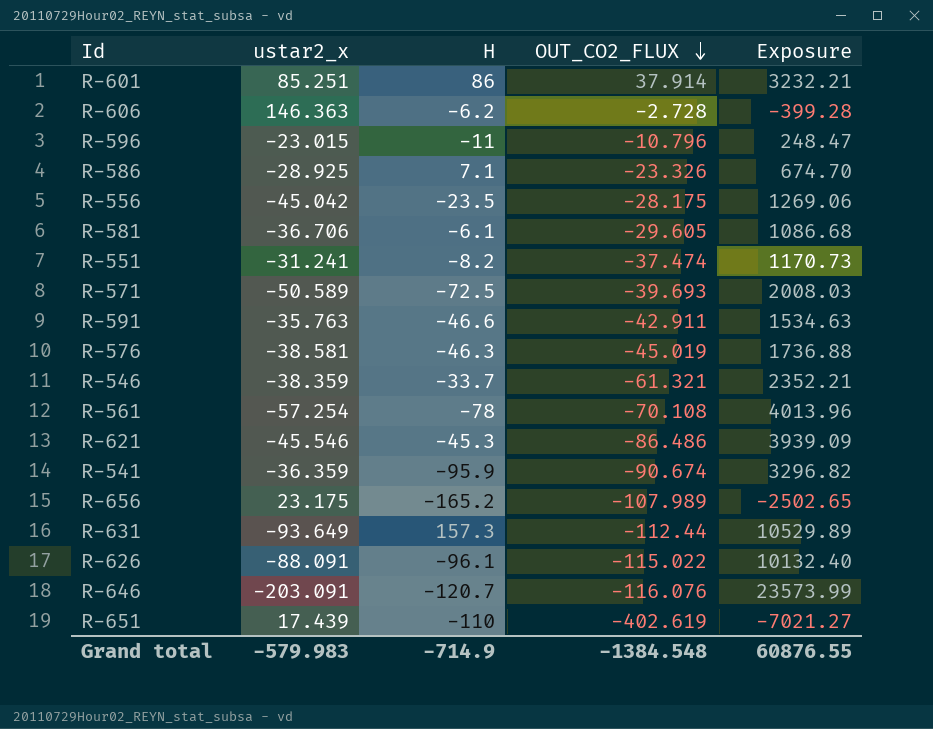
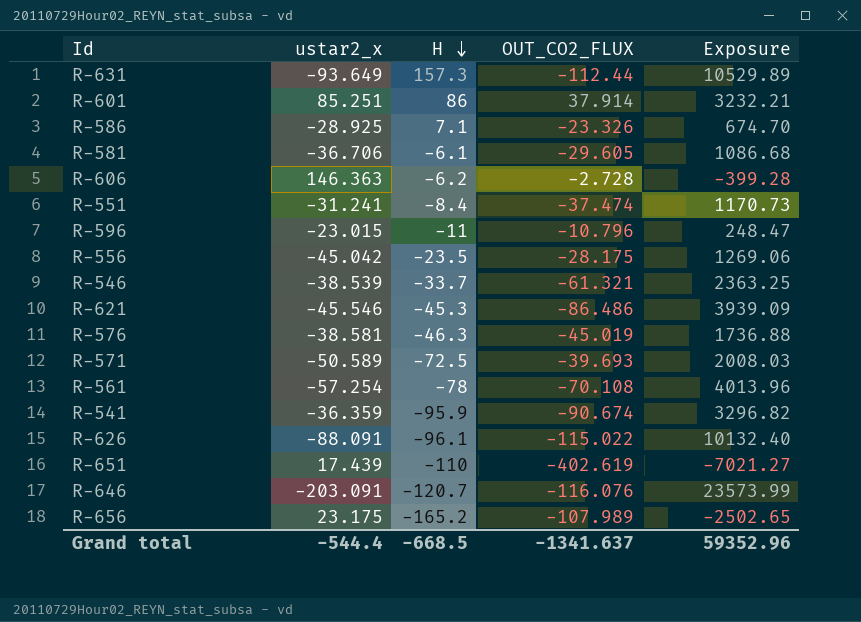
row order: OUT_CO2_FLUX descending -> H descending
row R-591: -35.763 | -46.6 | -42.911 | 1534.63 -> none
R-551 | H: -8.2 -> -8.4
R-546 | ustar2_x: -38.359 -> -38.539
R-546 | Exposure: 2352.21 -> 2363.25
Grand total | ustar2_x: -579.983 -> -544.4
Grand total | H: -714.9 -> -668.5
Grand total | OUT_CO2_FLUX: -1384.548 -> -1341.637
Grand total | Exposure: 60876.55 -> 59352.96

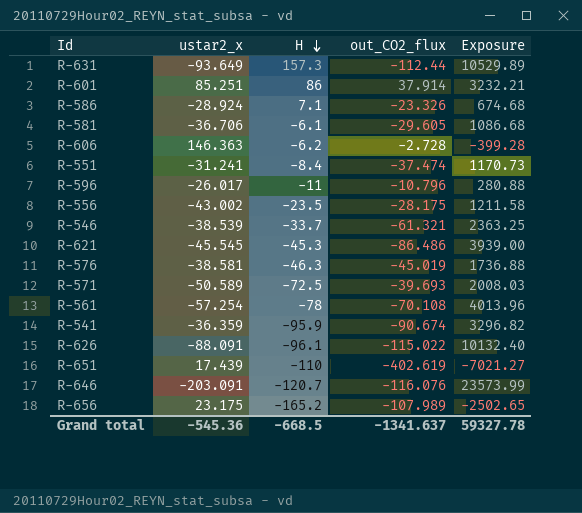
column name: OUT_CO2_FLUX -> out_CO2_flux
R-586 | ustar2_x: -28.925 -> -28.924
R-586 | Exposure: 674.70 -> 674.68
R-596 | ustar2_x: -23.015 -> -26.017
R-596 | Exposure: 248.47 -> 280.88
R-556 | ustar2_x: -45.042 -> -43.002
R-556 | Exposure: 1269.06 -> 1211.58
R-621 | ustar2_x: -45.546 -> -45.545
R-621 | Exposure: 3939.09 -> 3939.00
Grand total | ustar2_x: -544.4 -> -545.36
Grand total | Exposure: 59352.96 -> 59327.78

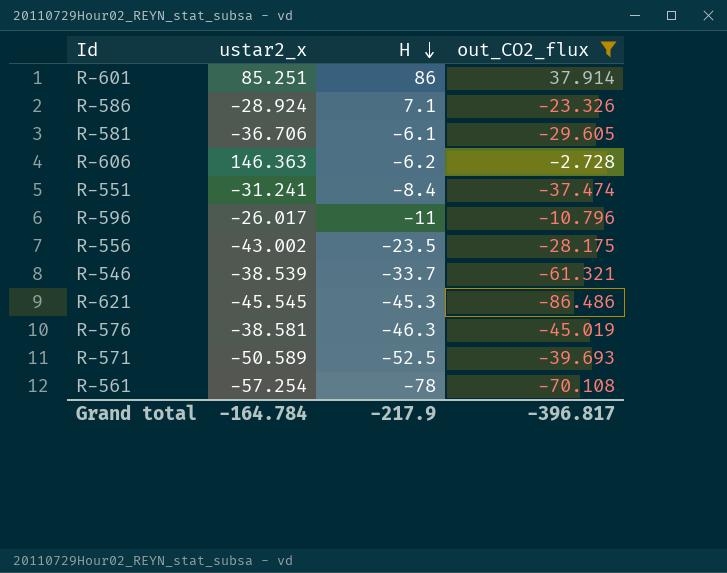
filter: none -> out_CO2_flux >= -86.486
column Exposure | formula: [ustar2_x] * [out_CO2_flux] -> none
R-571 | H: -72.5 -> -52.5
Grand total | ustar2_x: -545.36 -> -164.784
Grand total | H: -668.5 -> -217.9
Grand total | out_CO2_flux: -1341.637 -> -396.817

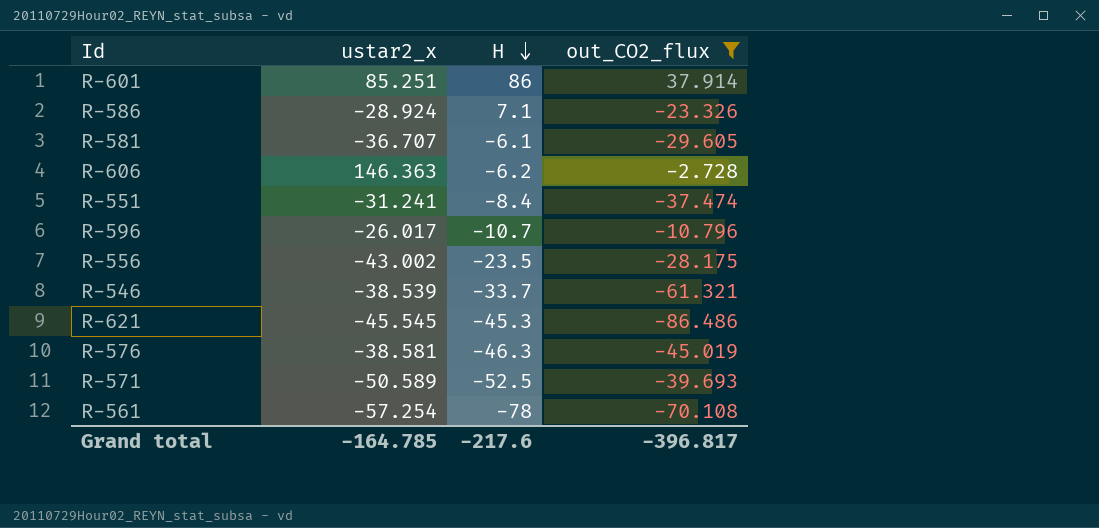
R-581 | ustar2_x: -36.706 -> -36.707
R-596 | H: -11 -> -10.7
Grand total | ustar2_x: -164.784 -> -164.785
Grand total | H: -217.9 -> -217.6

